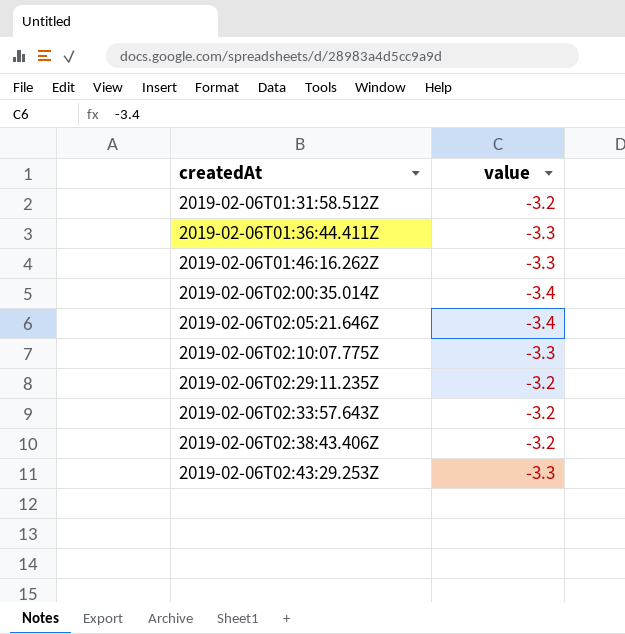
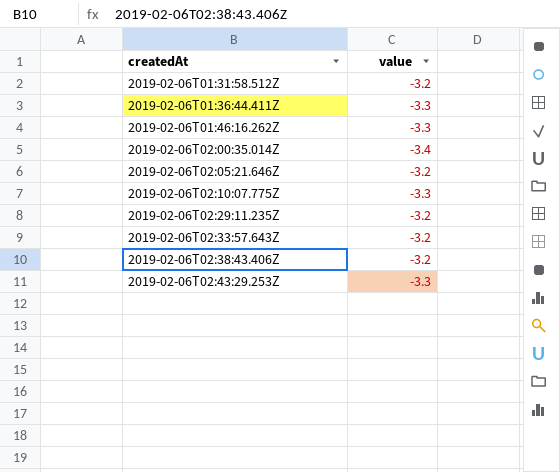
2019-02-06T02:05:21.646Z | value: -3.4 -> -3.2

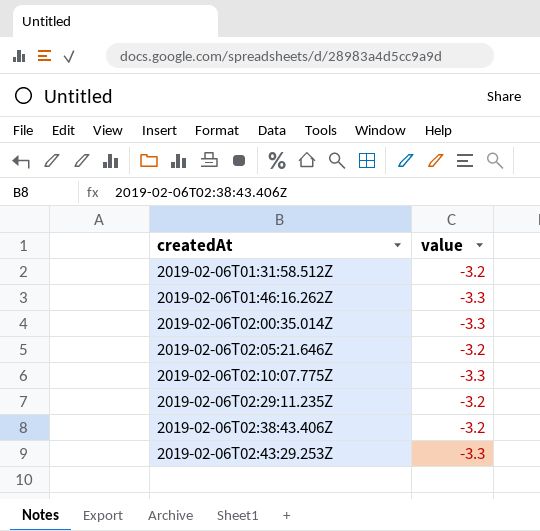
row 2019-02-06T01:36:44.411Z: -3.3 -> none
row 2019-02-06T02:33:57.643Z: -3.2 -> none
2019-02-06T02:00:35.014Z | value: -3.4 -> -3.3

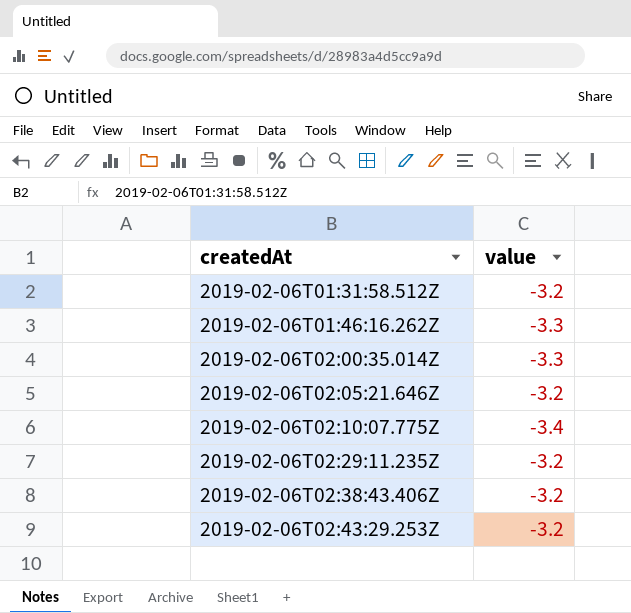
2019-02-06T02:10:07.775Z | value: -3.3 -> -3.4
2019-02-06T02:43:29.253Z | value: -3.3 -> -3.2

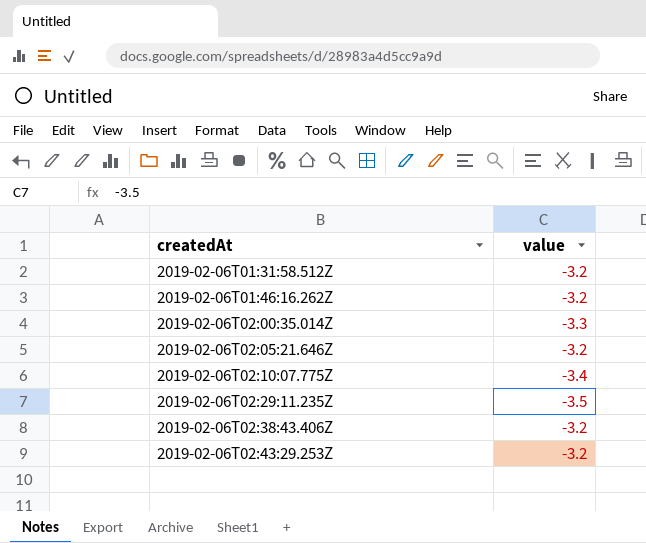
2019-02-06T01:46:16.262Z | value: -3.3 -> -3.2
2019-02-06T02:29:11.235Z | value: -3.2 -> -3.5

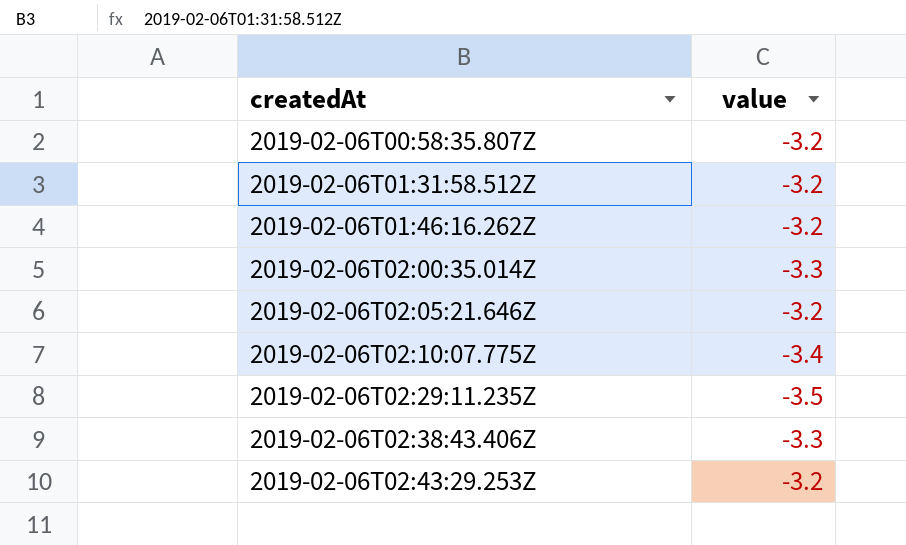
row 2019-02-06T00:58:35.807Z: none -> -3.2
2019-02-06T02:38:43.406Z | value: -3.2 -> -3.3

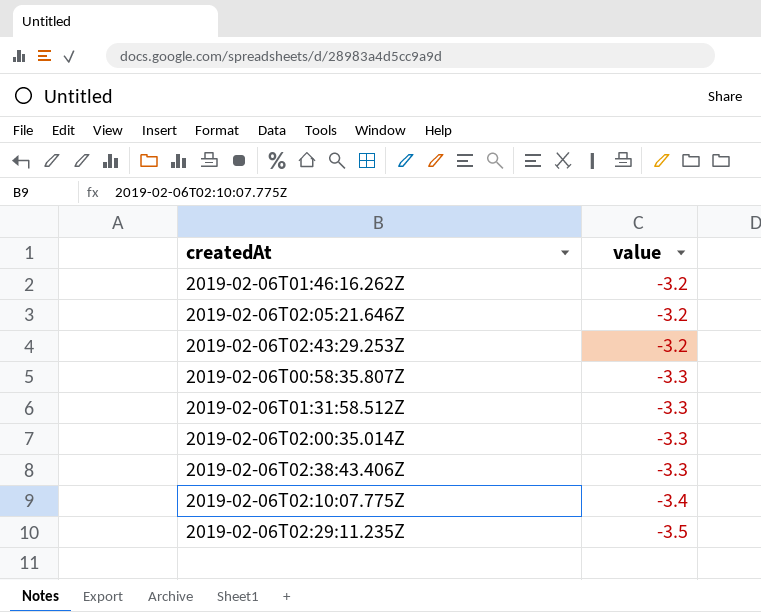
row order: createdAt ascending -> value descending
2019-02-06T00:58:35.807Z | value: -3.2 -> -3.3
2019-02-06T01:31:58.512Z | value: -3.2 -> -3.3

